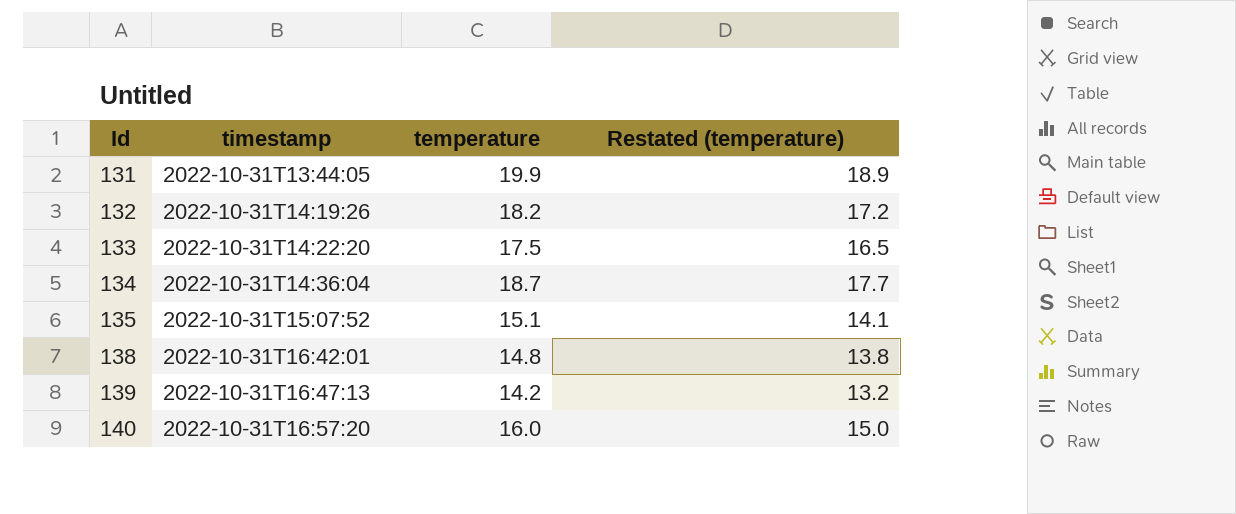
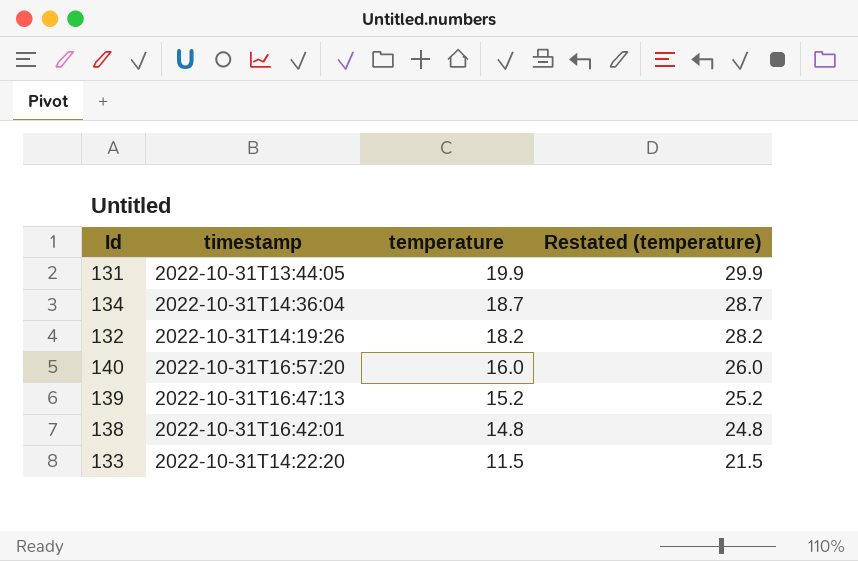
row order: Id ascending -> temperature descending
column Restated (temperature) | formula: [temperature] - 1 -> [temperature] + 10
row 135: 2022-10-31T15:07:52 | 15.1 | 14.1 -> none
139 | temperature: 14.2 -> 15.2
133 | temperature: 17.5 -> 11.5

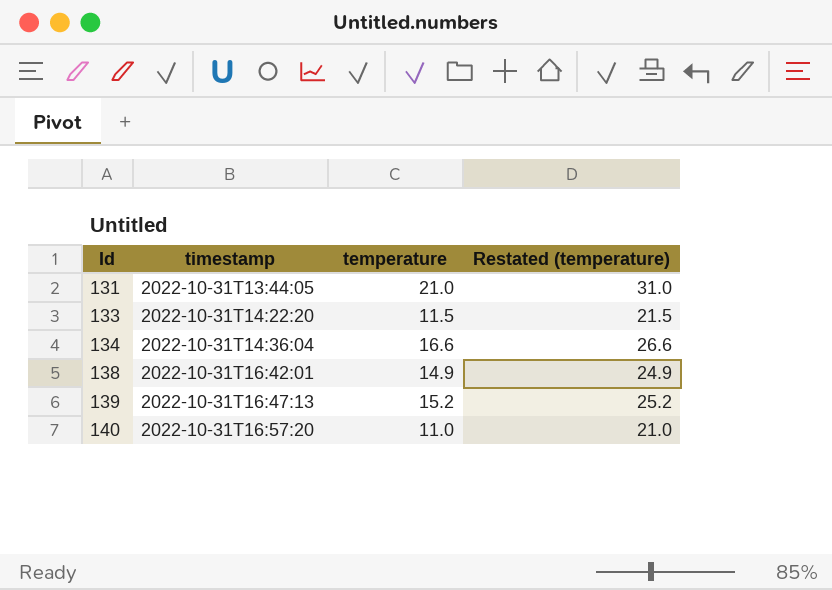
row order: temperature descending -> Id ascending
row 132: 2022-10-31T14:19:26 | 18.2 | 28.2 -> none
131 | temperature: 19.9 -> 21.0
131 | Restated (temperature): 29.9 -> 31.0
134 | temperature: 18.7 -> 16.6
134 | Restated (temperature): 28.7 -> 26.6
138 | temperature: 14.8 -> 14.9
138 | Restated (temperature): 24.8 -> 24.9
140 | temperature: 16.0 -> 11.0
140 | Restated (temperature): 26.0 -> 21.0

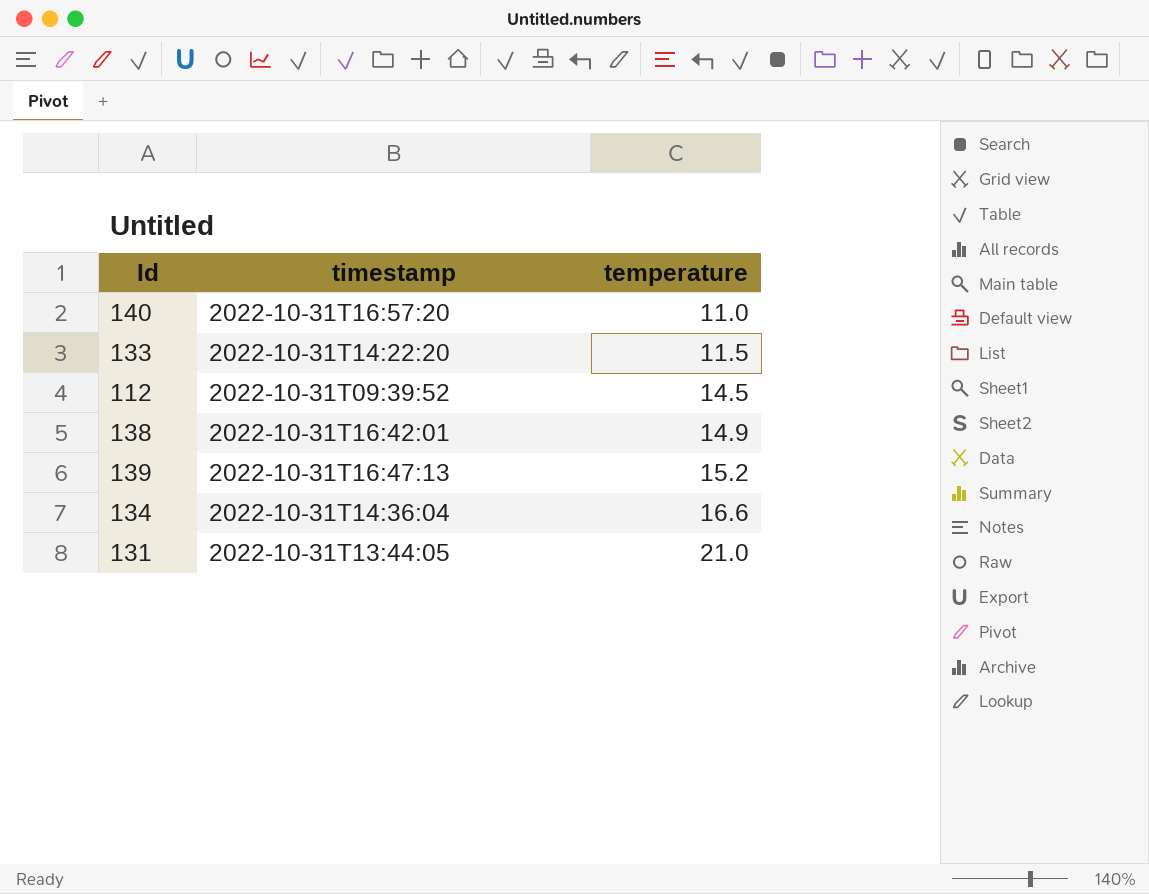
row order: Id ascending -> temperature ascending
column Restated (temperature) | formula: [temperature] + 10 -> none
row 112: none -> 2022-10-31T09:39:52 | 14.5

